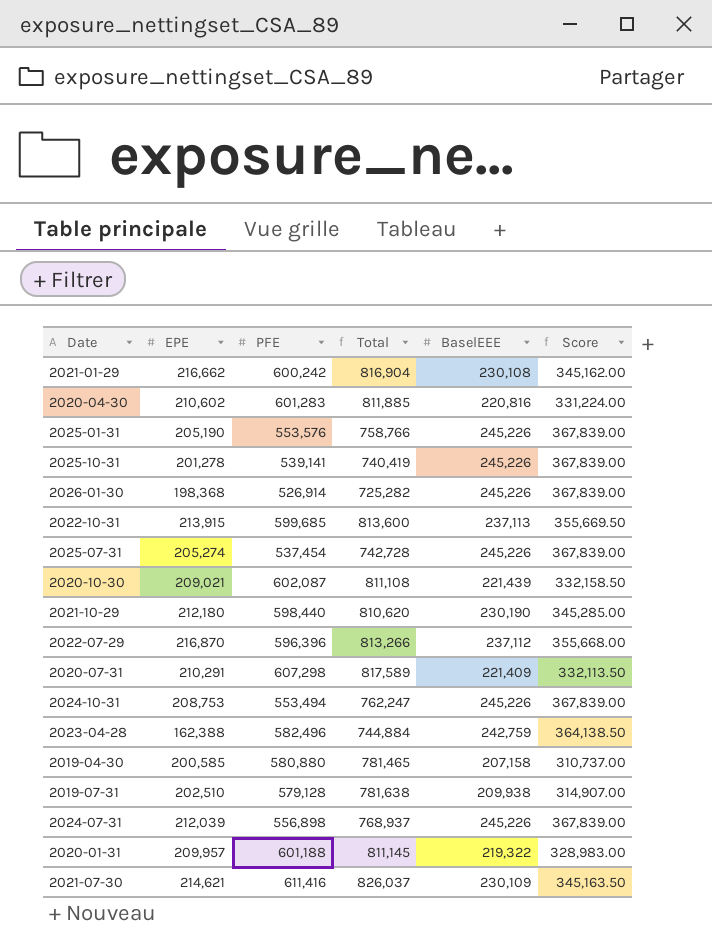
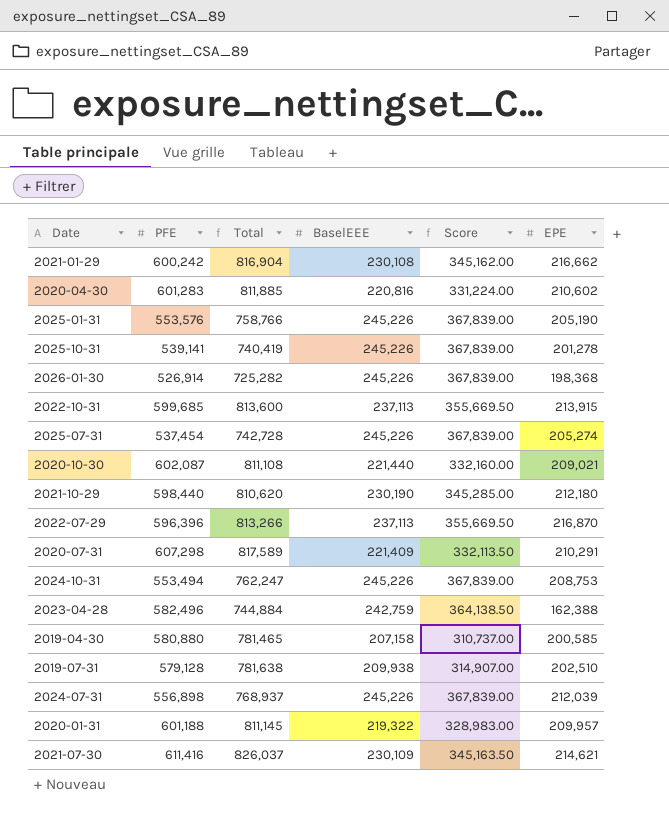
column EPE | position: 2 -> 6
2020-10-30 | BaselEEE: 221,439 -> 221,440
2020-10-30 | Score: 332,158.50 -> 332,160.00
2022-07-29 | BaselEEE: 237,112 -> 237,113
2022-07-29 | Score: 355,668.00 -> 355,669.50

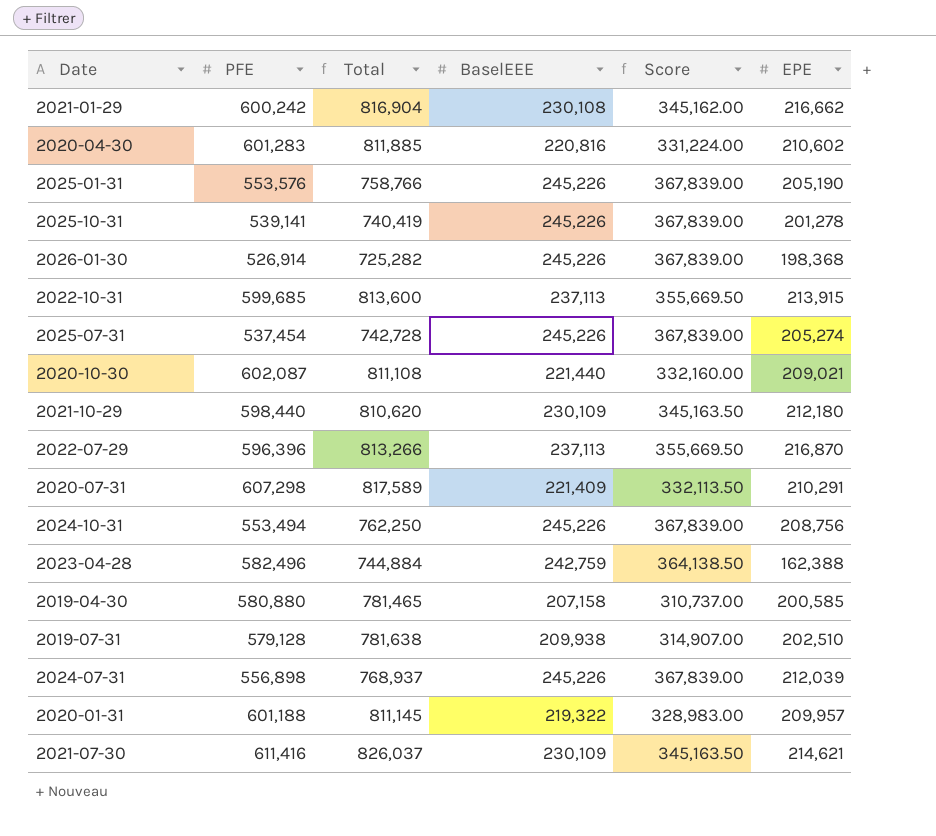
2021-10-29 | BaselEEE: 230,190 -> 230,109
2021-10-29 | Score: 345,285.00 -> 345,163.50
2024-10-31 | Total: 762,247 -> 762,250
2024-10-31 | EPE: 208,753 -> 208,756

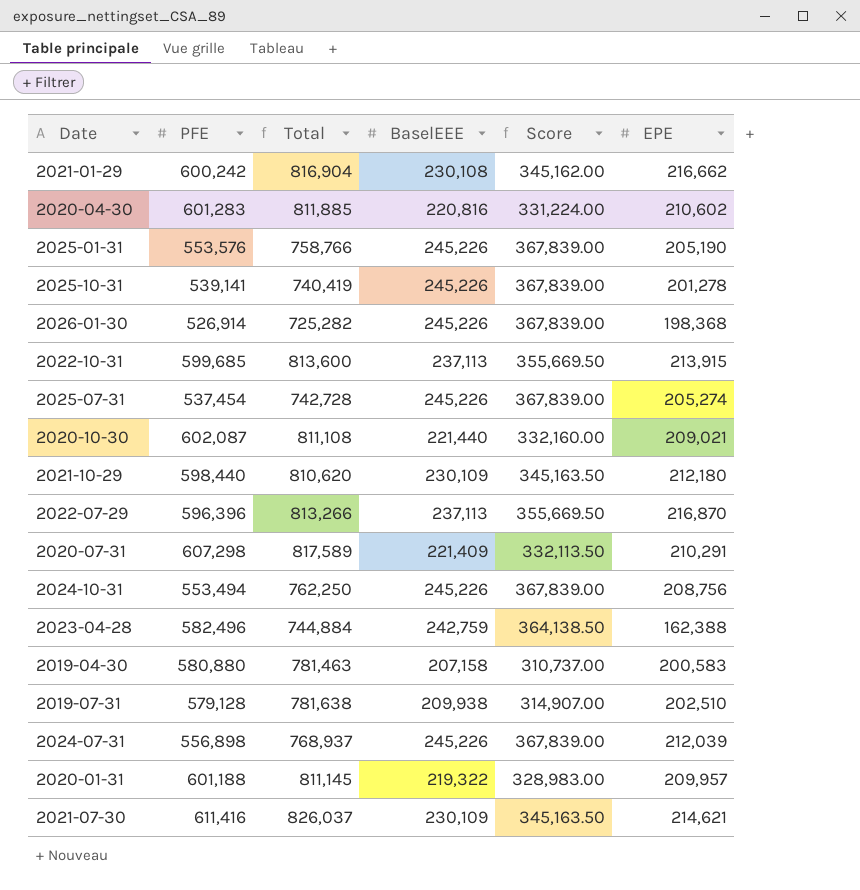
2019-04-30 | Total: 781,465 -> 781,463
2019-04-30 | EPE: 200,585 -> 200,583

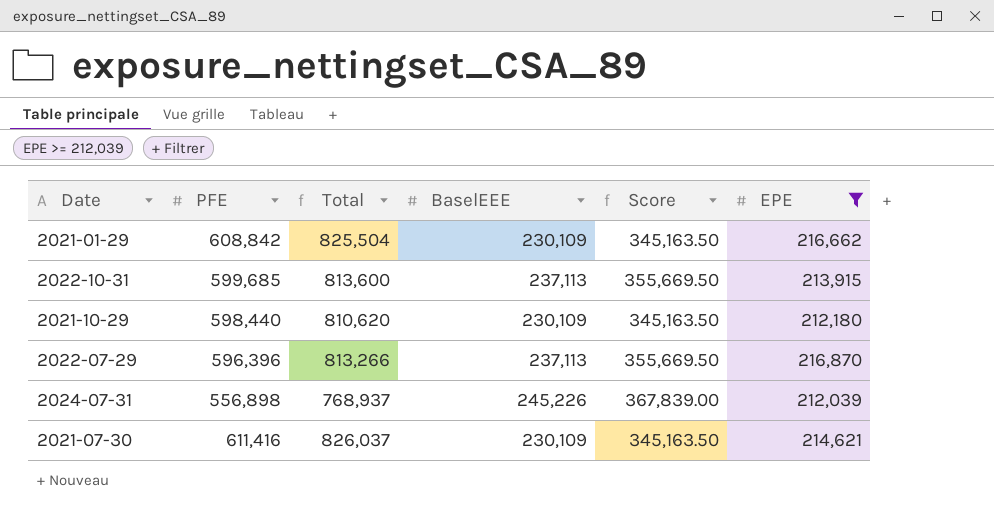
filter: none -> EPE >= 212,039
2021-01-29 | PFE: 600,242 -> 608,842
2021-01-29 | Total: 816,904 -> 825,504
2021-01-29 | BaselEEE: 230,108 -> 230,109
2021-01-29 | Score: 345,162.00 -> 345,163.50

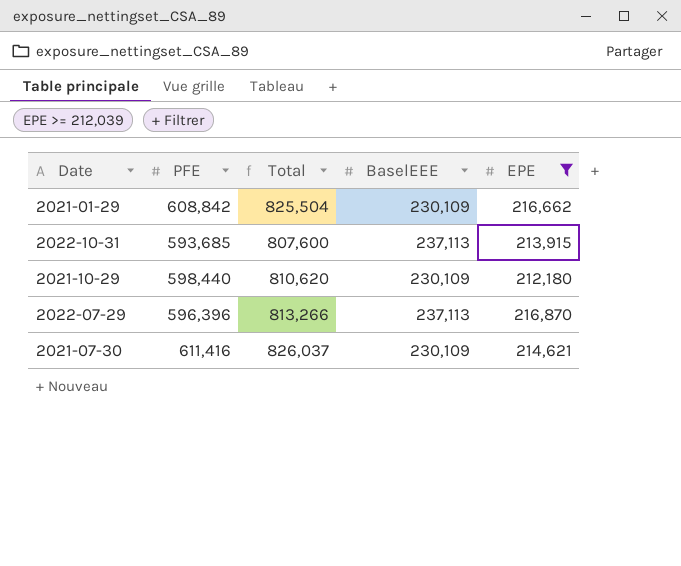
column Score | formula: [BaselEEE] * 1.5 -> none
row 2024-07-31: 556,898 | 768,937 | 245,226 | 367,839.00 | 212,039 -> none
2022-10-31 | PFE: 599,685 -> 593,685
2022-10-31 | Total: 813,600 -> 807,600

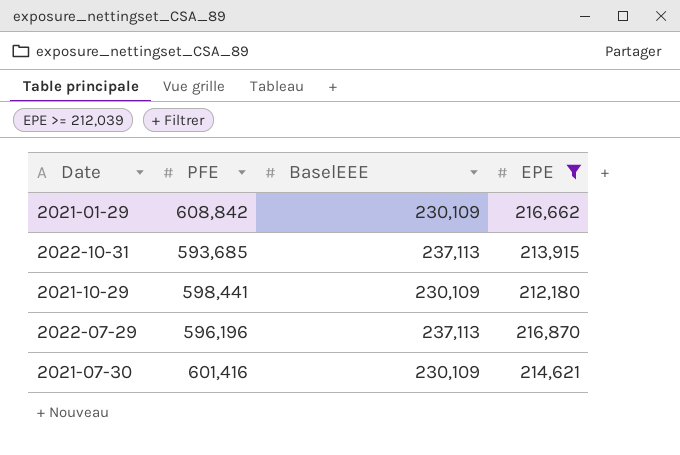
column Total | formula: [PFE] + [EPE] -> none
2021-10-29 | PFE: 598,440 -> 598,441
2022-07-29 | PFE: 596,396 -> 596,196
2021-07-30 | PFE: 611,416 -> 601,416

